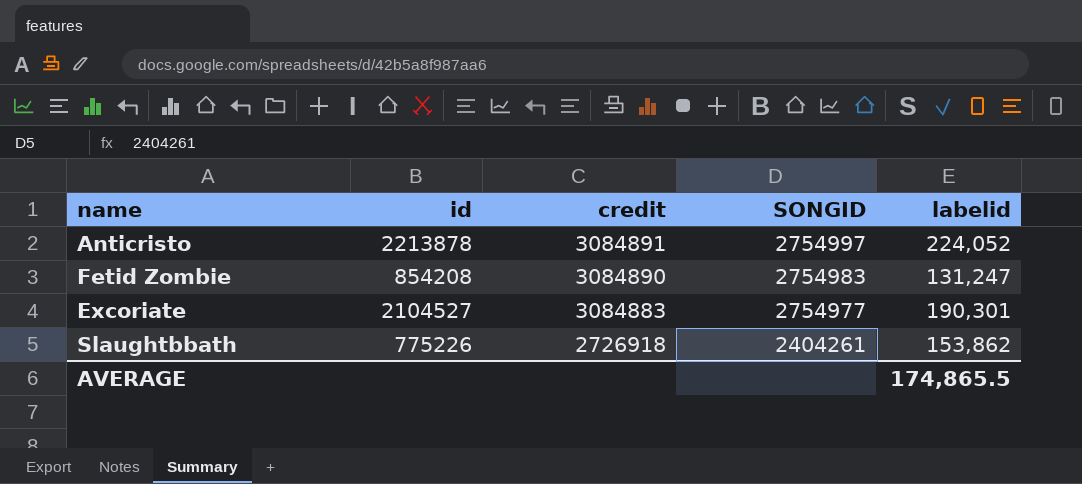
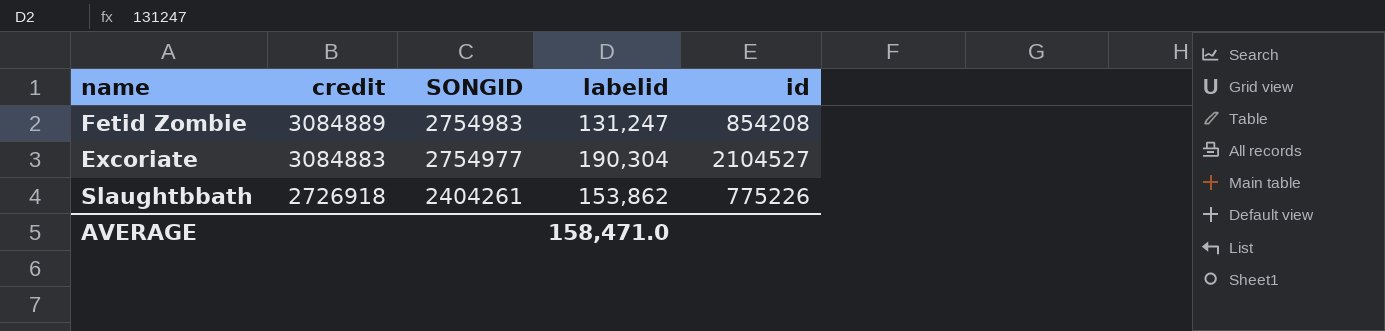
column id | position: 2 -> 5
row Anticristo: 2213878 | 3084891 | 2754997 | 224,052 -> none
Fetid Zombie | credit: 3084890 -> 3084889
Excoriate | labelid: 190,301 -> 190,304
AVERAGE | labelid: 174,865.5 -> 158,471.0

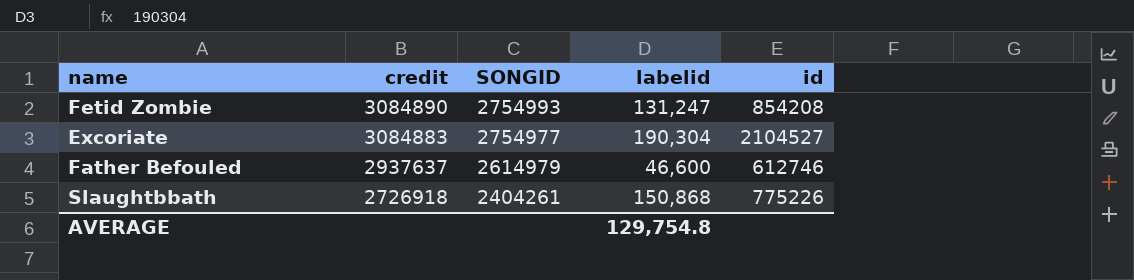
Fetid Zombie | credit: 3084889 -> 3084890
Fetid Zombie | SONGID: 2754983 -> 2754993
row Father Befouled: none -> 2937637 | 2614979 | 46,600 | 612746
Slaughtbbath | labelid: 153,862 -> 150,868
AVERAGE | labelid: 158,471.0 -> 129,754.8

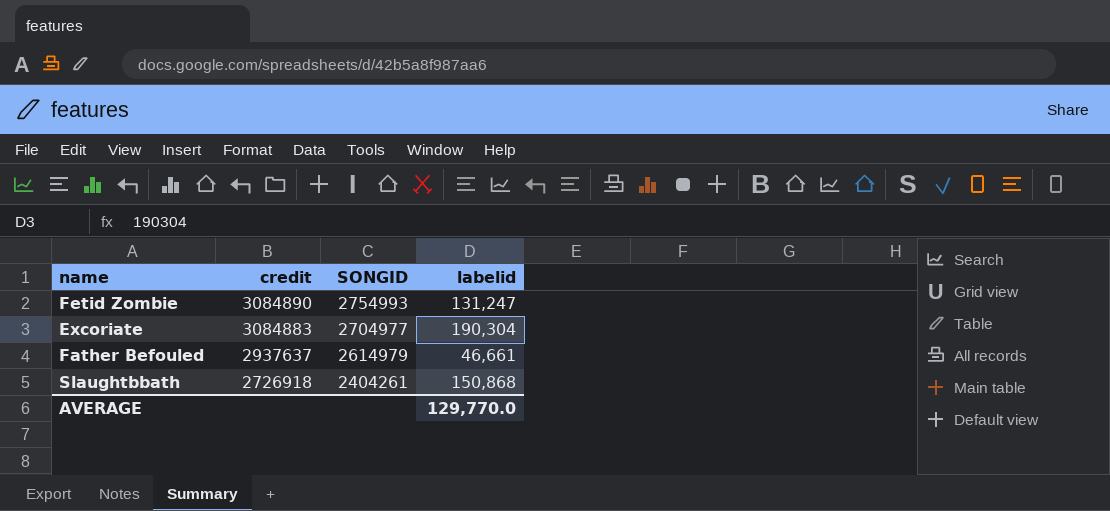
column id | position: 5 -> none
Excoriate | SONGID: 2754977 -> 2704977
Father Befouled | labelid: 46,600 -> 46,661
AVERAGE | labelid: 129,754.8 -> 129,770.0

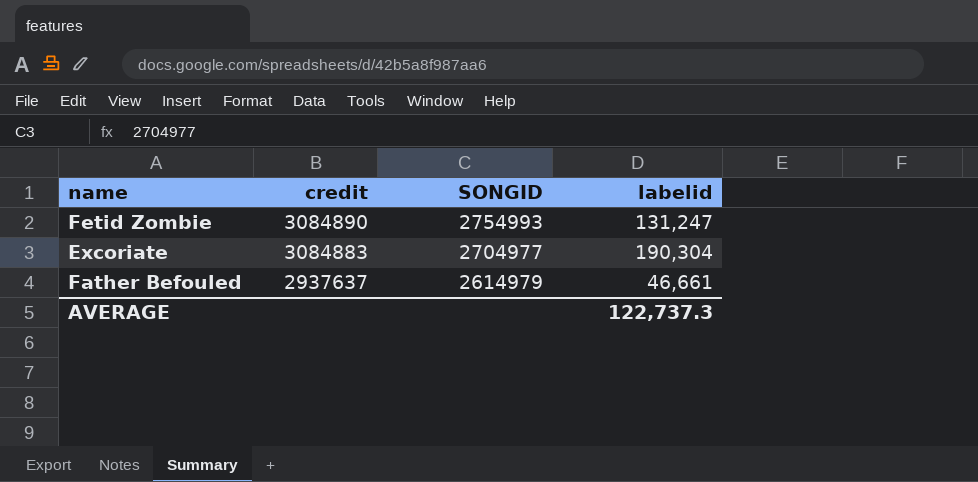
row Slaughtbbath: 2726918 | 2404261 | 150,868 -> none
AVERAGE | labelid: 129,770.0 -> 122,737.3

